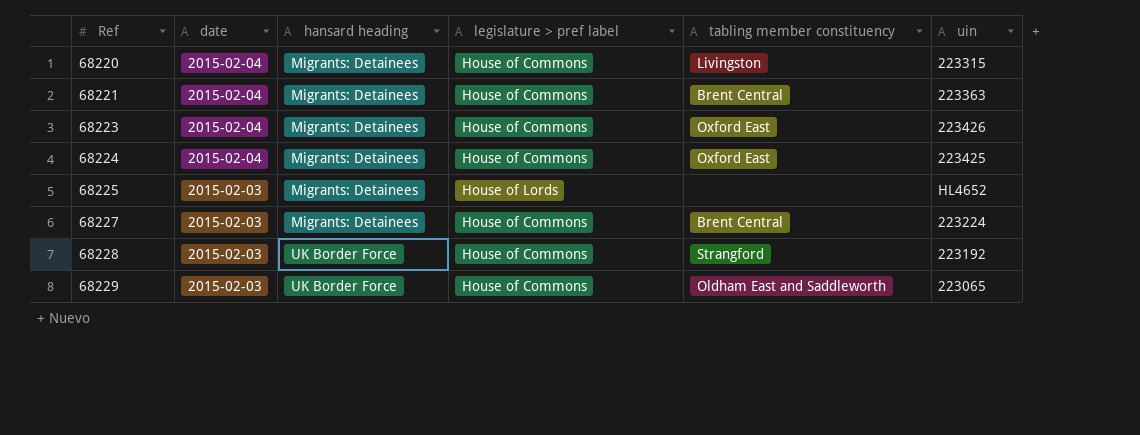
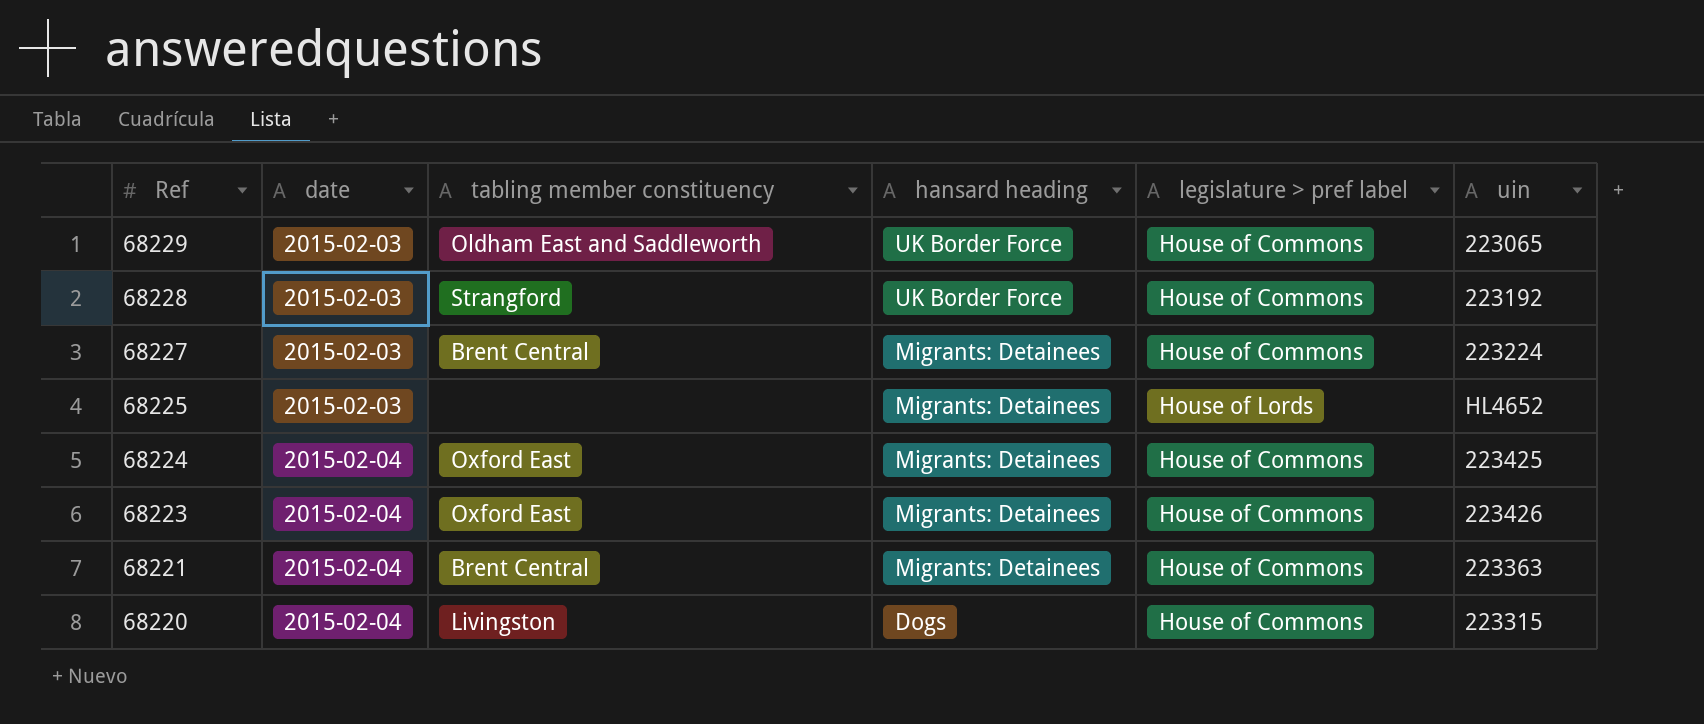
row order: Ref ascending -> Ref descending
column tabling member constituency | position: 5 -> 3
68220 | hansard heading: Migrants: Detainees -> Dogs

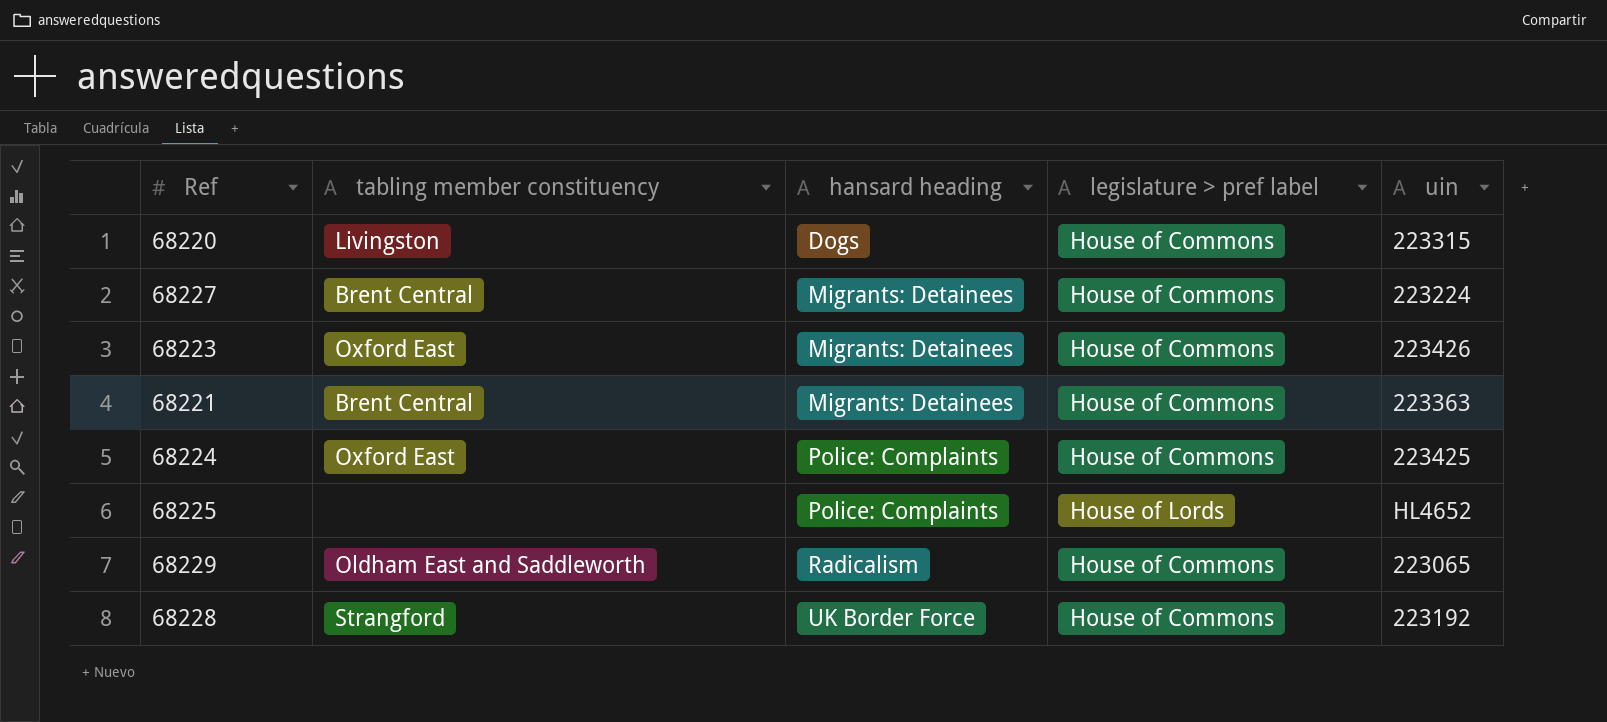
row order: Ref descending -> hansard heading ascending
column date | position: 2 -> none
68224 | hansard heading: Migrants: Detainees -> Police: Complaints
68225 | hansard heading: Migrants: Detainees -> Police: Complaints
68229 | hansard heading: UK Border Force -> Radicalism

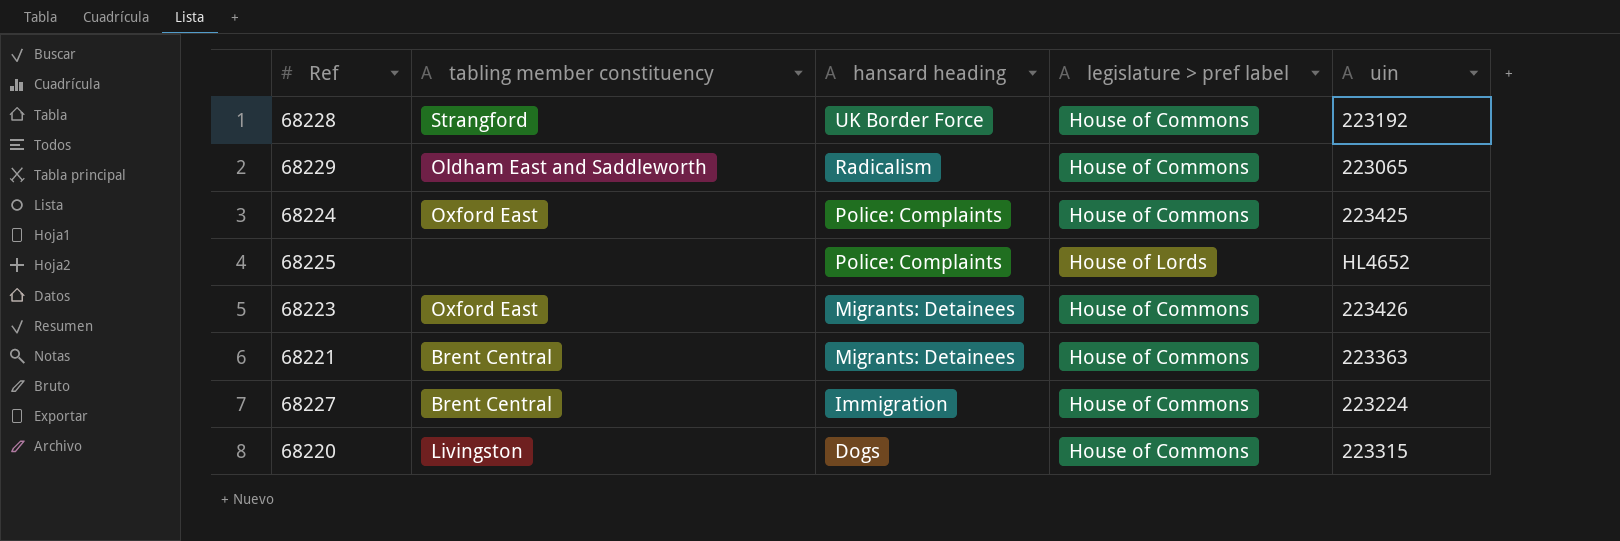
row order: hansard heading ascending -> hansard heading descending
68227 | hansard heading: Migrants: Detainees -> Immigration

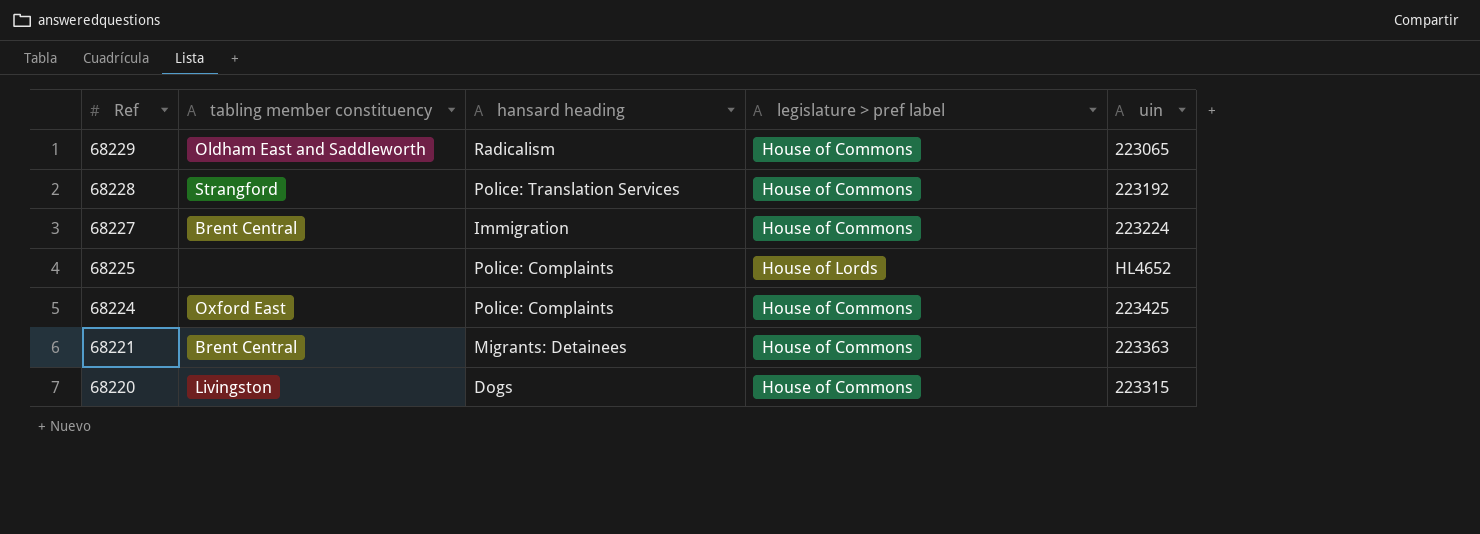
row order: hansard heading descending -> Ref descending
row 68223: Oxford East | Migrants: Detainees | House of Commons | 223426 -> none
68228 | hansard heading: UK Border Force -> Police: Translation Services

